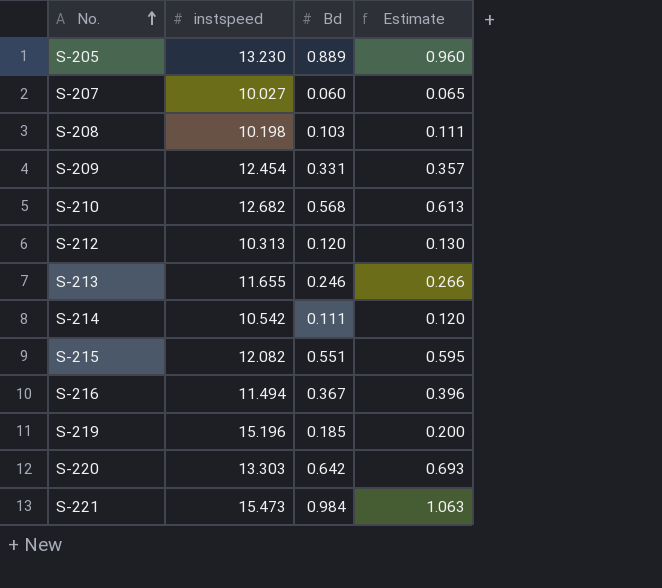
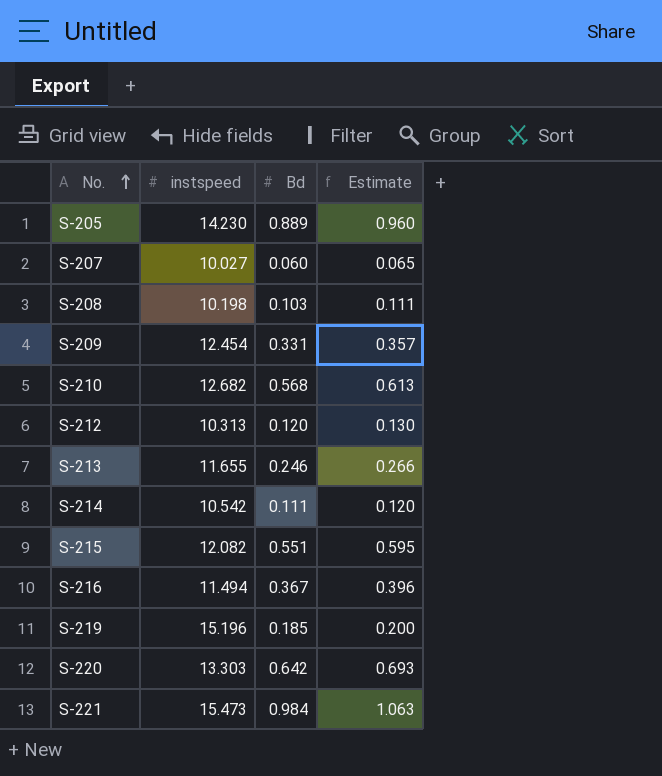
S-205 | instspeed: 13.230 -> 14.230

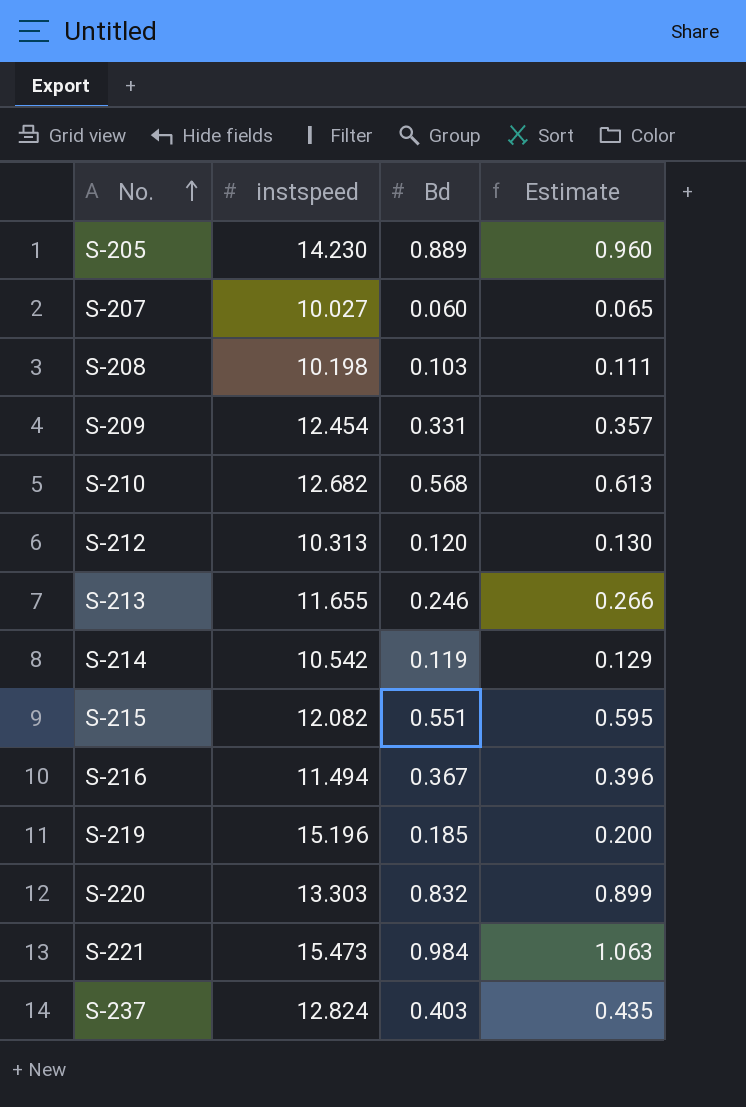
S-214 | Bd: 0.111 -> 0.119
S-214 | Estimate: 0.120 -> 0.129
S-220 | Bd: 0.642 -> 0.832
S-220 | Estimate: 0.693 -> 0.899
row S-237: none -> 12.824 | 0.403 | 0.435

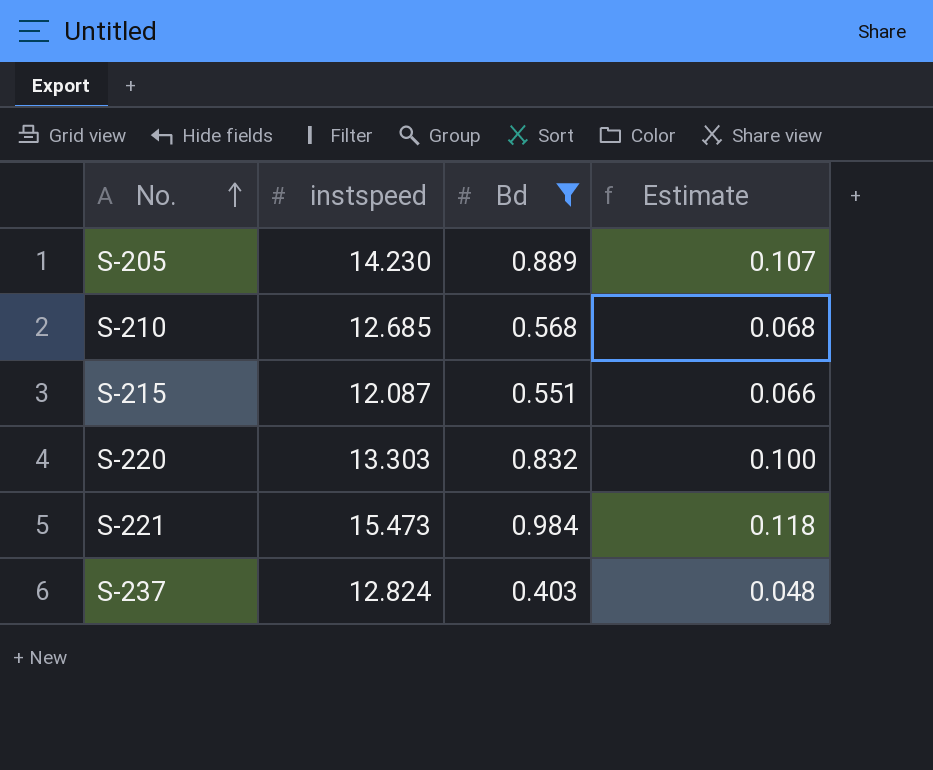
filter: none -> Bd >= 0.403
column Estimate | formula: [Bd] * 1.08 -> [Bd] * 0.12
S-210 | instspeed: 12.682 -> 12.685
S-215 | instspeed: 12.082 -> 12.087

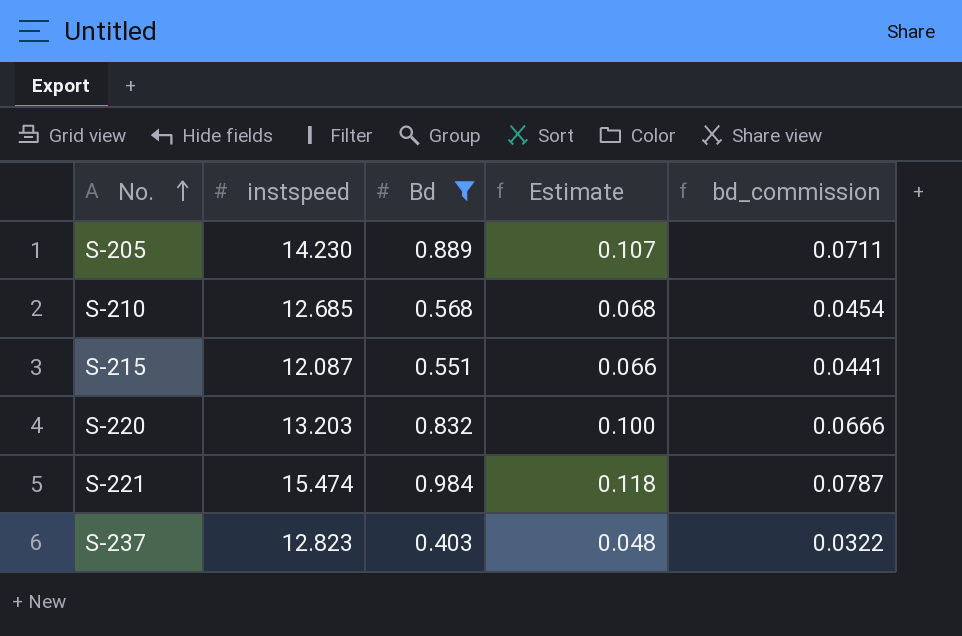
column bd_commission | formula: none -> [Bd] * 0.08
S-220 | instspeed: 13.303 -> 13.203
S-221 | instspeed: 15.473 -> 15.474
S-237 | instspeed: 12.824 -> 12.823

